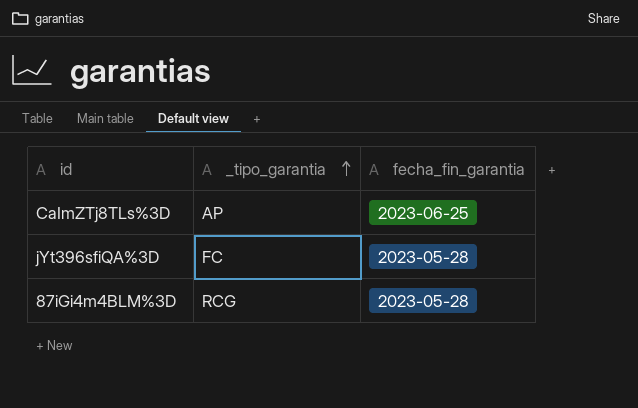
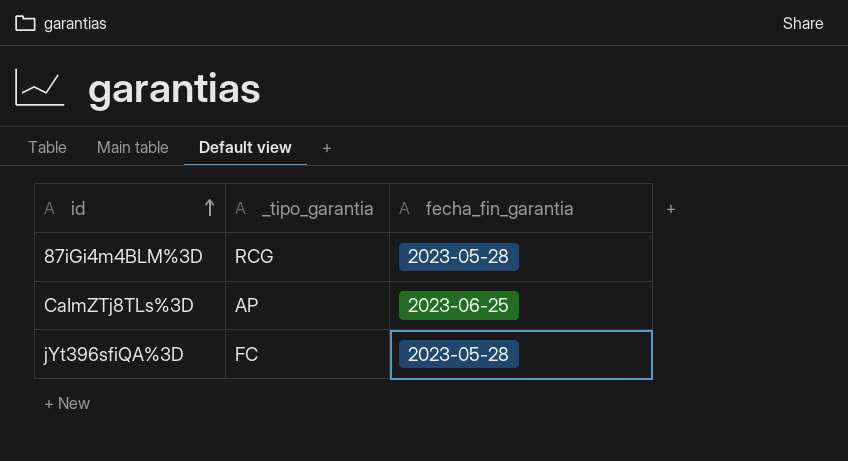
row order: _tipo_garantia ascending -> id ascending

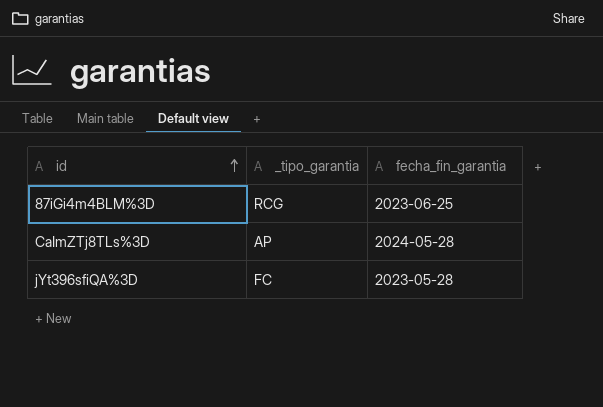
87iGi4m4BLM%3D | fecha_fin_garantia: 2023-05-28 -> 2023-06-25
CaImZTj8TLs%3D | fecha_fin_garantia: 2023-06-25 -> 2024-05-28

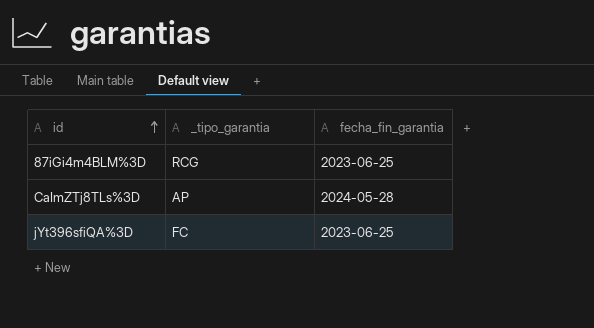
jYt396sfiQA%3D | fecha_fin_garantia: 2023-05-28 -> 2023-06-25

